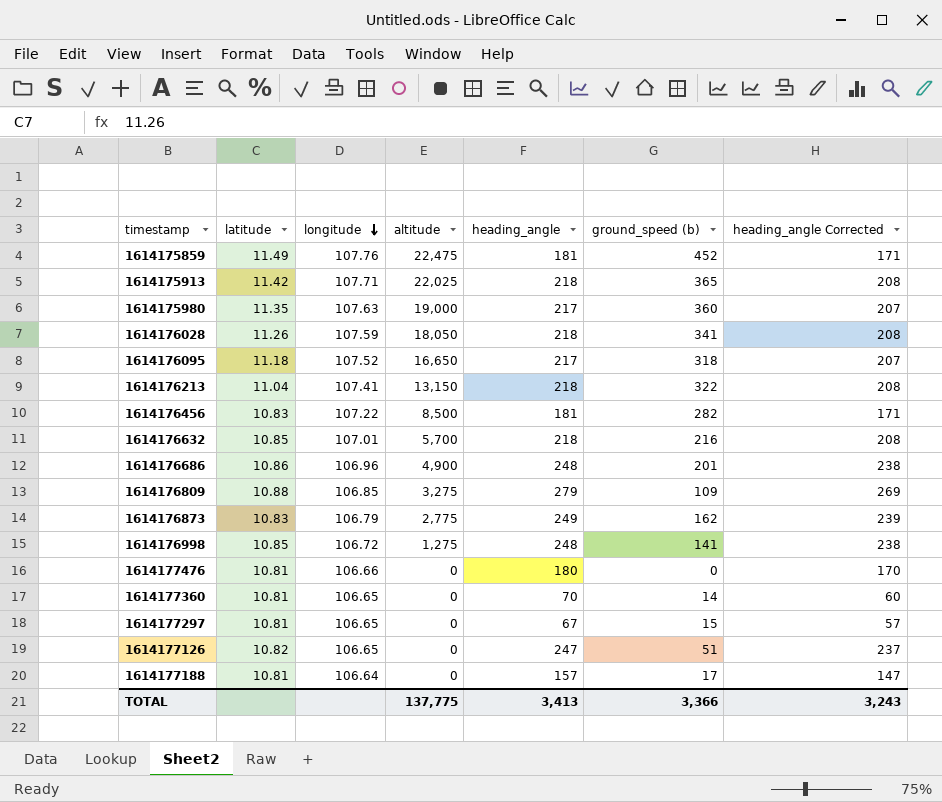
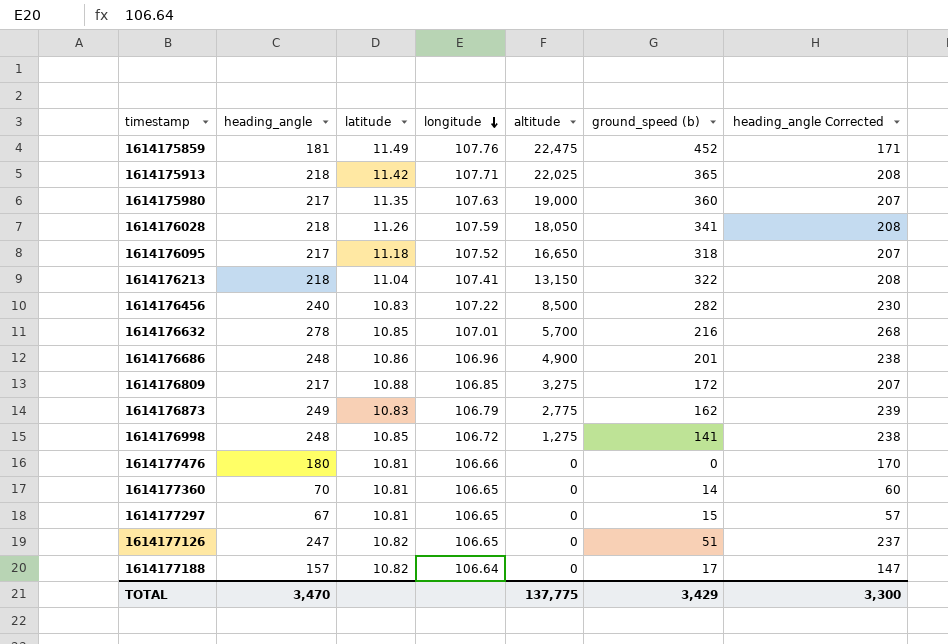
column heading_angle | position: 5 -> 2
1614176456 | heading_angle: 181 -> 240
1614176456 | heading_angle Corrected: 171 -> 230
1614176632 | heading_angle: 218 -> 278
1614176632 | heading_angle Corrected: 208 -> 268
1614176809 | heading_angle: 279 -> 217
1614176809 | ground_speed (b): 109 -> 172
1614176809 | heading_angle Corrected: 269 -> 207
1614177188 | latitude: 10.81 -> 10.82
TOTAL | heading_angle: 3,413 -> 3,470
TOTAL | ground_speed (b): 3,366 -> 3,429
TOTAL | heading_angle Corrected: 3,243 -> 3,300

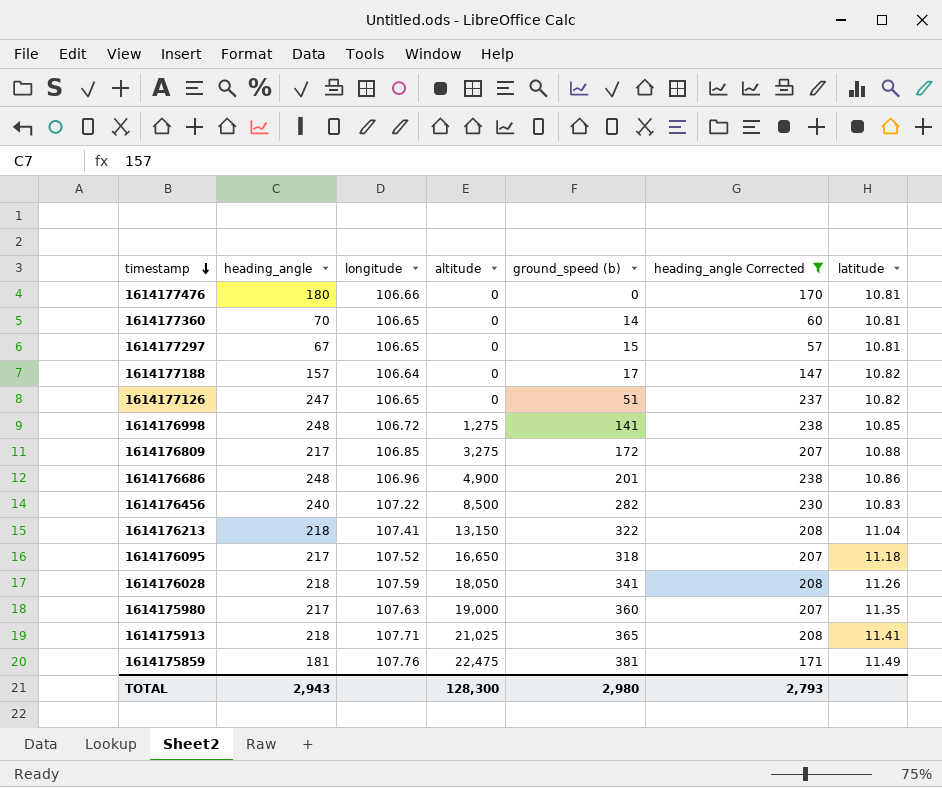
filter: none -> heading_angle Corrected <= 238
row order: longitude descending -> timestamp descending
column latitude | position: 3 -> 7
1614175913 | altitude: 22,025 -> 21,025
1614175913 | latitude: 11.42 -> 11.41
1614175859 | ground_speed (b): 452 -> 381
TOTAL | heading_angle: 3,470 -> 2,943
TOTAL | altitude: 137,775 -> 128,300
TOTAL | ground_speed (b): 3,429 -> 2,980
TOTAL | heading_angle Corrected: 3,300 -> 2,793

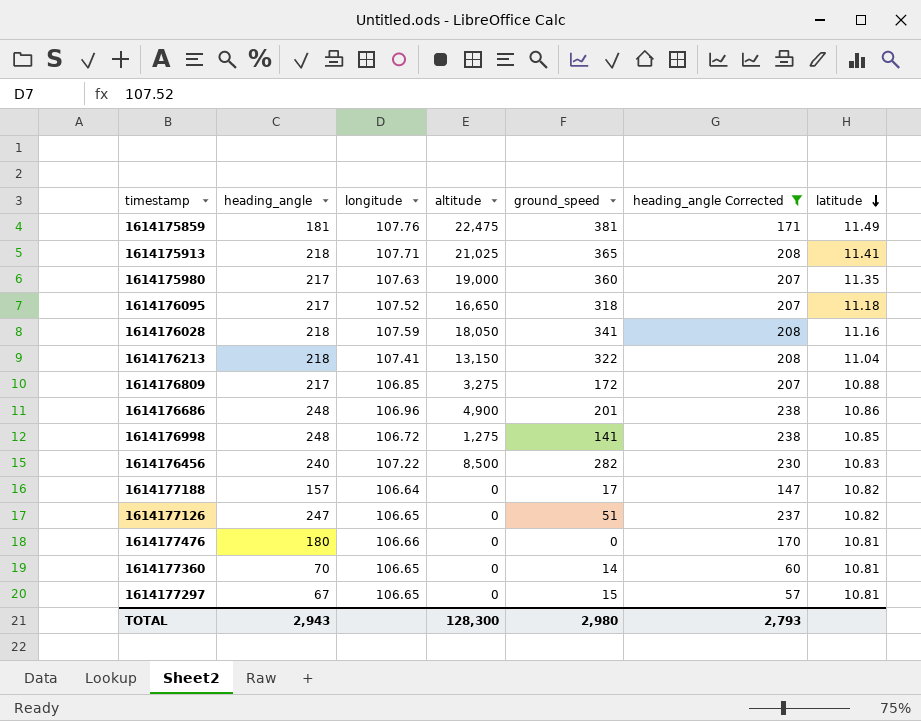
row order: timestamp descending -> latitude descending
column name: ground_speed (b) -> ground_speed
1614176028 | latitude: 11.26 -> 11.16

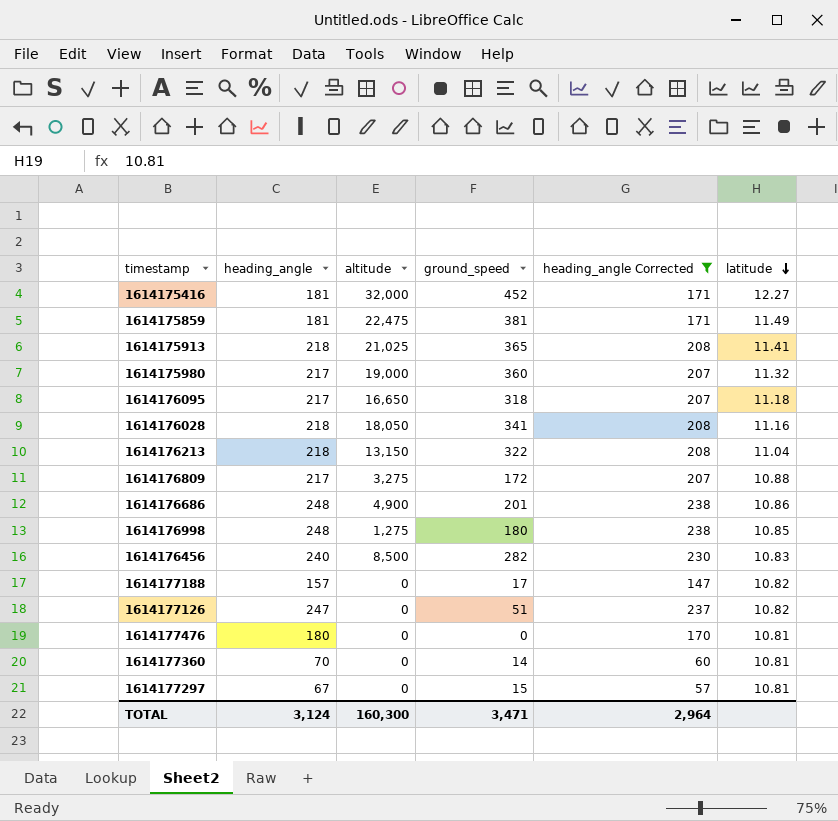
column longitude | position: 3 -> none
row 1614175416: none -> 181 | 32,000 | 452 | 171 | 12.27
1614175980 | latitude: 11.35 -> 11.32
1614176998 | ground_speed: 141 -> 180
TOTAL | heading_angle: 2,943 -> 3,124
TOTAL | altitude: 128,300 -> 160,300
TOTAL | ground_speed: 2,980 -> 3,471
TOTAL | heading_angle Corrected: 2,793 -> 2,964

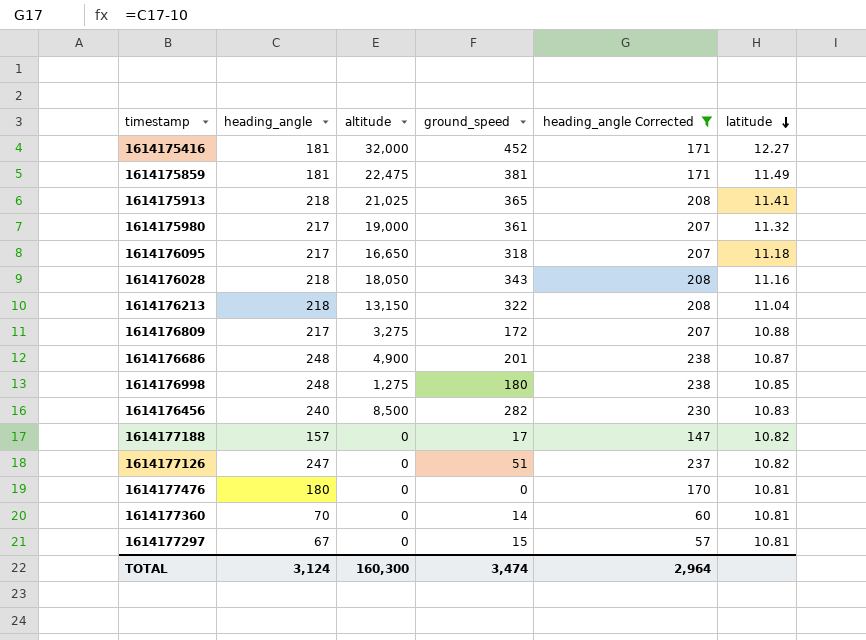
1614175980 | ground_speed: 360 -> 361
1614176028 | ground_speed: 341 -> 343
1614176686 | latitude: 10.86 -> 10.87
TOTAL | ground_speed: 3,471 -> 3,474

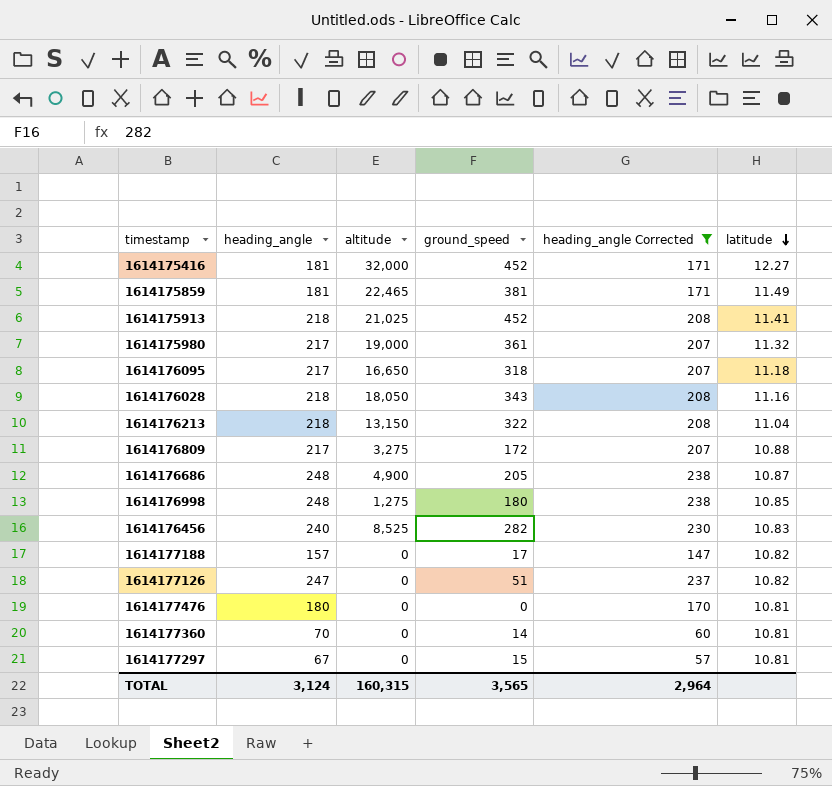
1614175859 | altitude: 22,475 -> 22,465
1614175913 | ground_speed: 365 -> 452
1614176686 | ground_speed: 201 -> 205
1614176456 | altitude: 8,500 -> 8,525
TOTAL | altitude: 160,300 -> 160,315
TOTAL | ground_speed: 3,474 -> 3,565

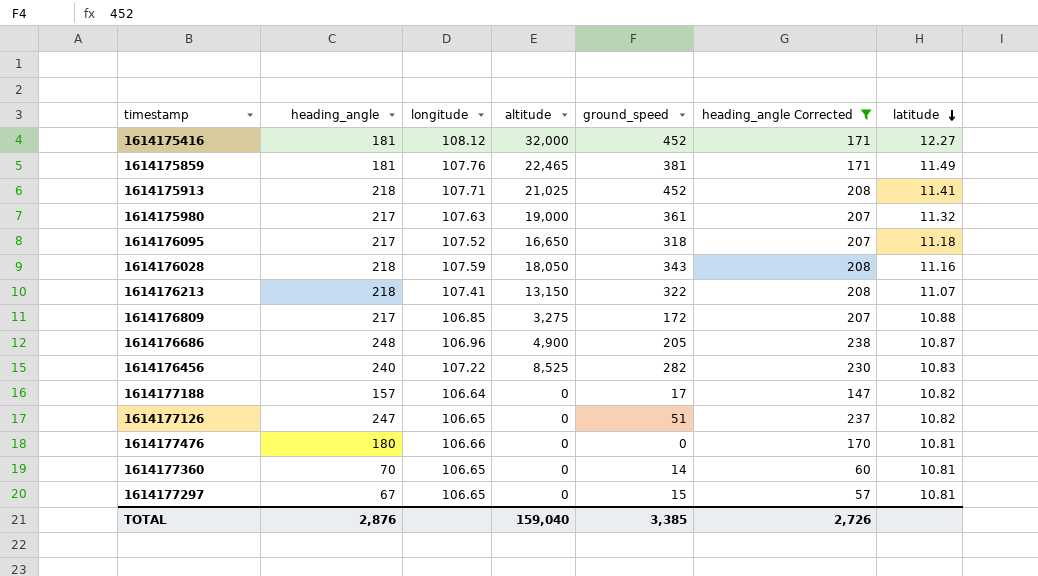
column longitude | position: none -> 3
row 1614176998: 248 | 1,275 | 180 | 238 | 10.85 -> none
1614176213 | latitude: 11.04 -> 11.07
TOTAL | heading_angle: 3,124 -> 2,876
TOTAL | altitude: 160,315 -> 159,040
TOTAL | ground_speed: 3,565 -> 3,385
TOTAL | heading_angle Corrected: 2,964 -> 2,726

